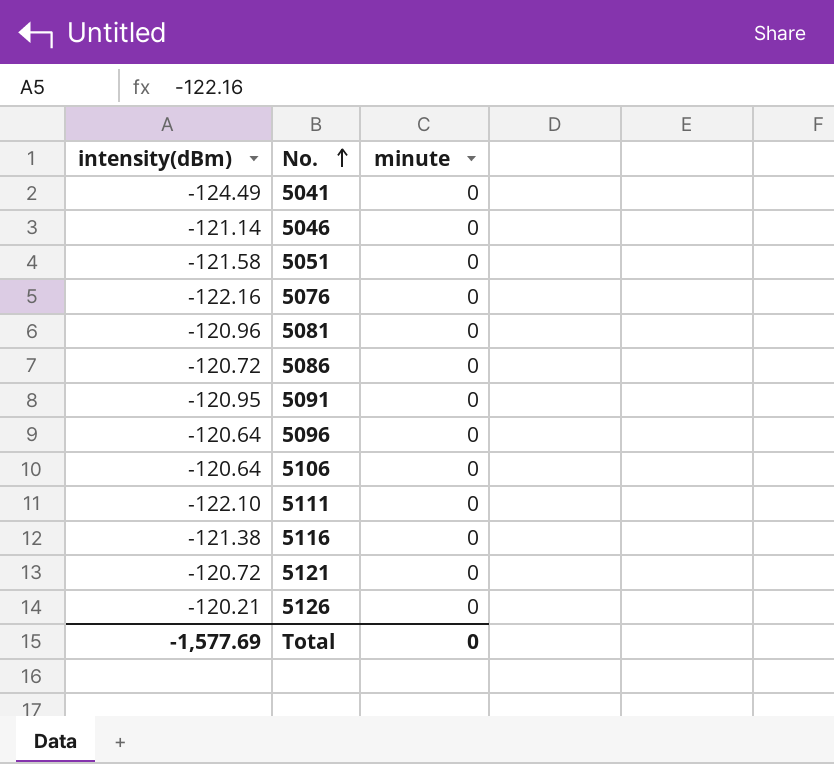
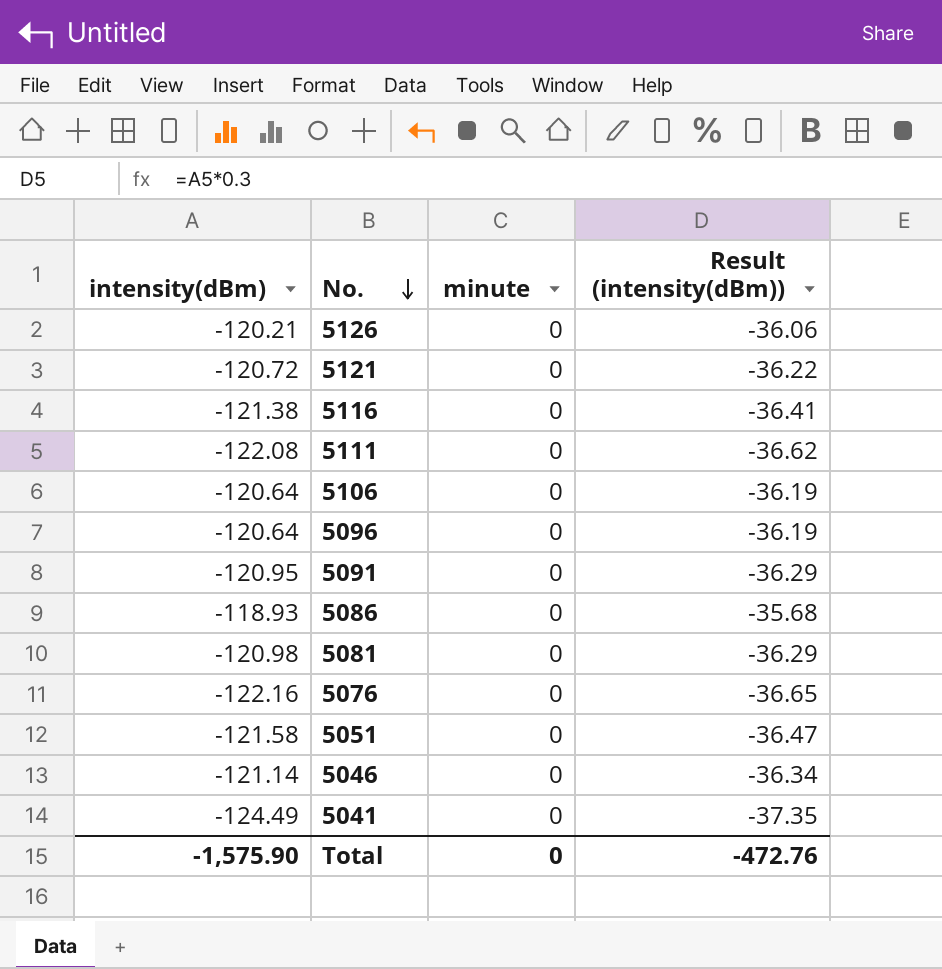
row order: No. ascending -> No. descending
column Result (intensity(dBm)) | formula: none -> [intensity(dBm)] * 0.3
5111 | intensity(dBm): -122.10 -> -122.08
5086 | intensity(dBm): -120.72 -> -118.93
5081 | intensity(dBm): -120.96 -> -120.98
Total | intensity(dBm): -1,577.69 -> -1,575.90

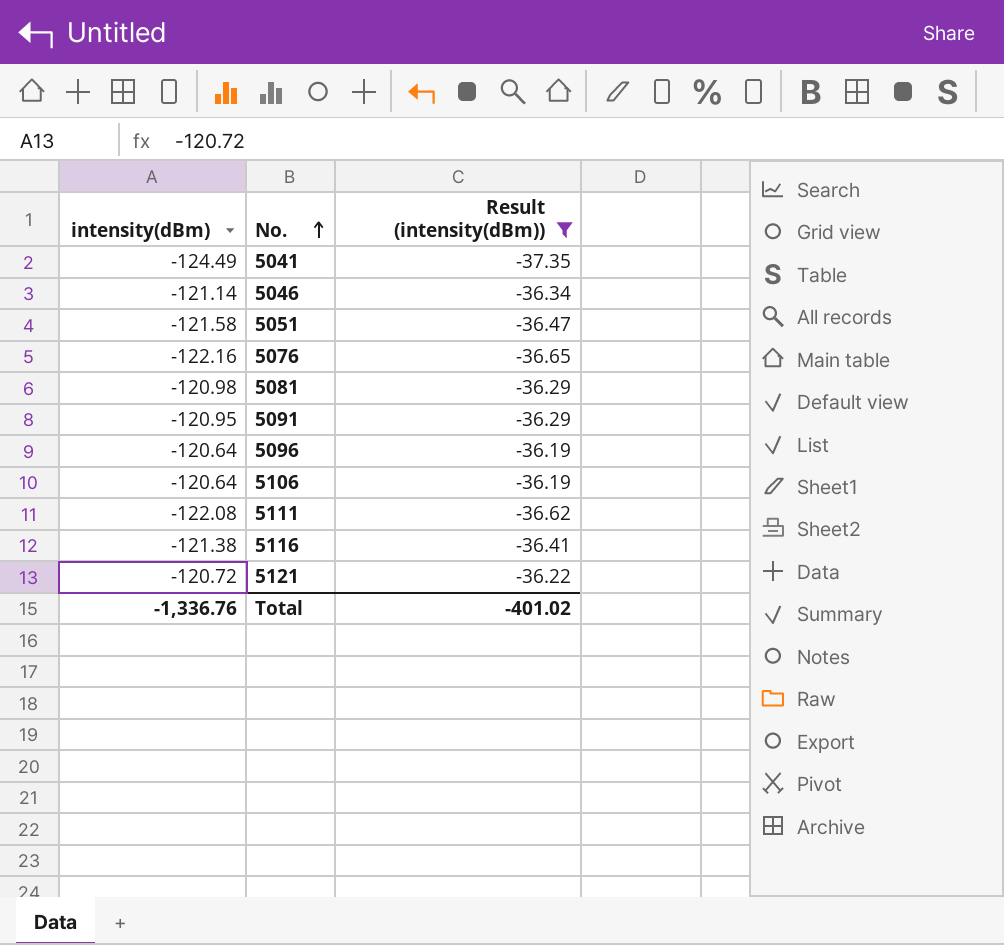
filter: none -> Result (intensity(dBm)) <= -36.19
row order: No. descending -> No. ascending
column minute | position: 3 -> none
Total | intensity(dBm): -1,575.90 -> -1,336.76
Total | Result (intensity(dBm)): -472.76 -> -401.02

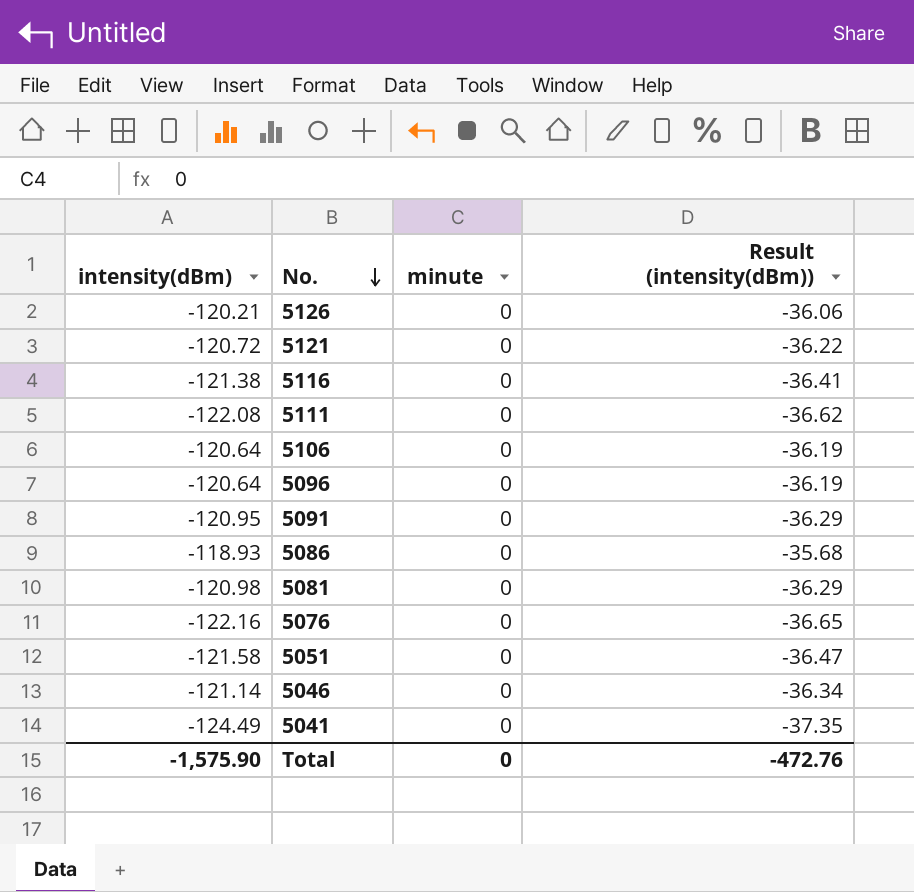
filter: Result (intensity(dBm)) <= -36.19 -> none
row order: No. ascending -> No. descending
column minute | position: none -> 3
Total | intensity(dBm): -1,336.76 -> -1,575.90
Total | Result (intensity(dBm)): -401.02 -> -472.76

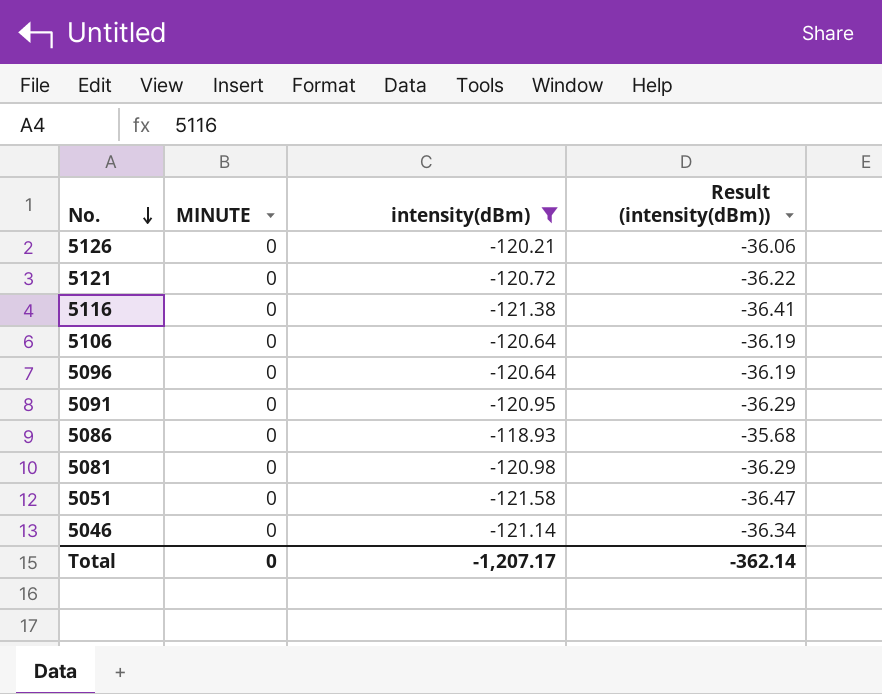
filter: none -> intensity(dBm) >= -121.58
column name: minute -> MINUTE
column intensity(dBm) | position: 1 -> 3
Total | intensity(dBm): -1,575.90 -> -1,207.17
Total | Result (intensity(dBm)): -472.76 -> -362.14

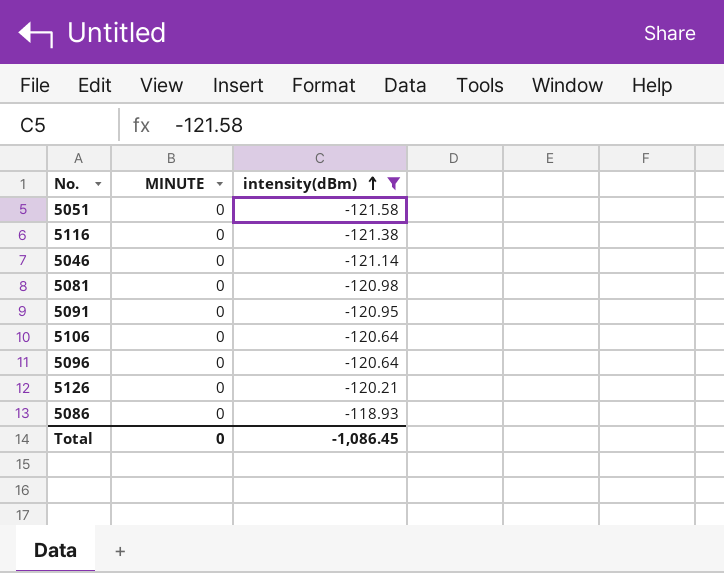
row order: No. descending -> intensity(dBm) ascending
column Result (intensity(dBm)) | formula: [intensity(dBm)] * 0.3 -> none
row 5121: 0 | -120.72 | -36.22 -> none
Total | intensity(dBm): -1,207.17 -> -1,086.45

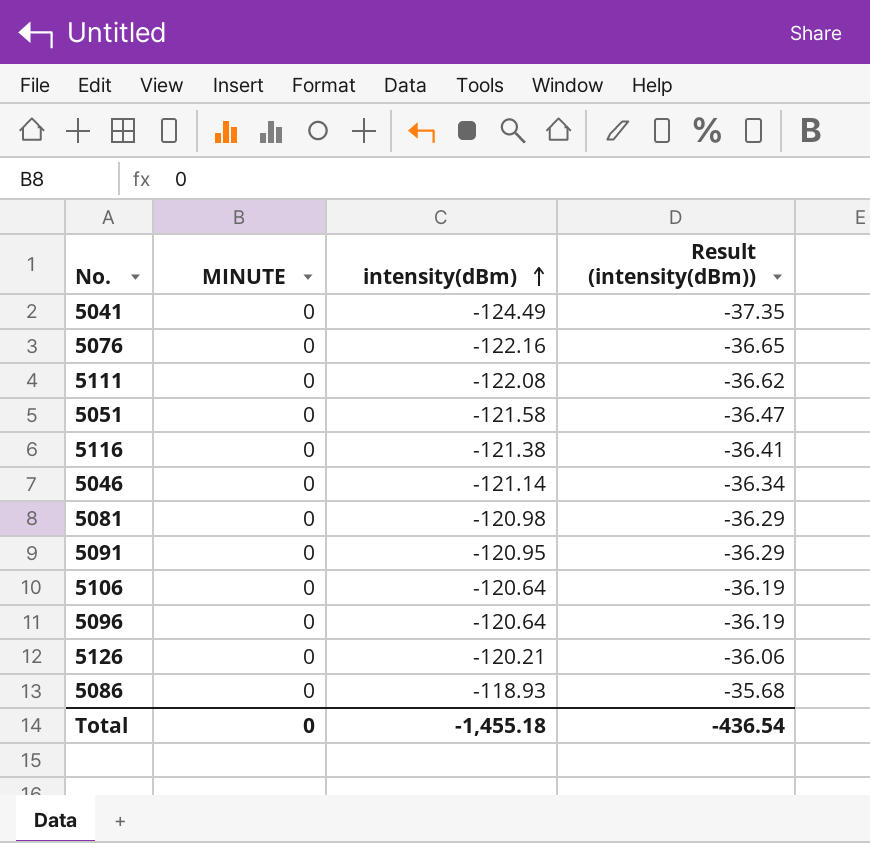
filter: intensity(dBm) >= -121.58 -> none
column Result (intensity(dBm)) | formula: none -> [intensity(dBm)] * 0.3
Total | intensity(dBm): -1,086.45 -> -1,455.18

